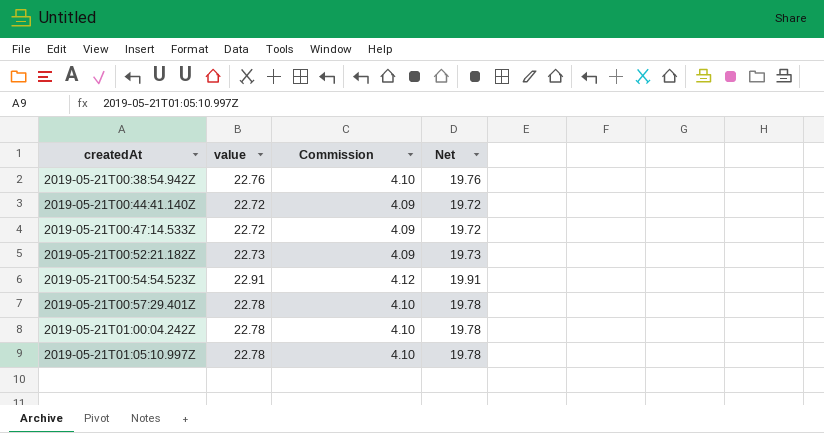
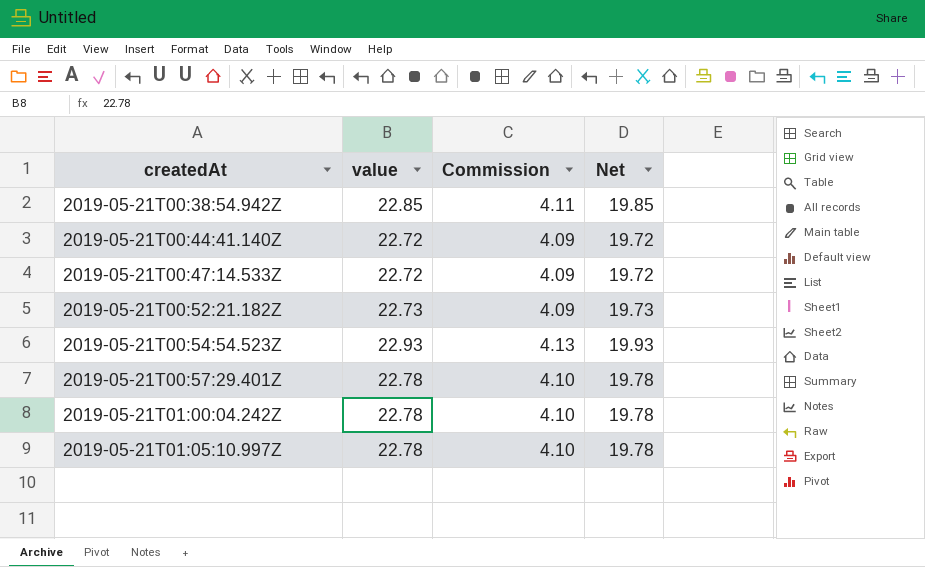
2019-05-21T00:38:54.942Z | value: 22.76 -> 22.85
2019-05-21T00:38:54.942Z | Commission: 4.10 -> 4.11
2019-05-21T00:38:54.942Z | Net: 19.76 -> 19.85
2019-05-21T00:54:54.523Z | value: 22.91 -> 22.93
2019-05-21T00:54:54.523Z | Commission: 4.12 -> 4.13
2019-05-21T00:54:54.523Z | Net: 19.91 -> 19.93

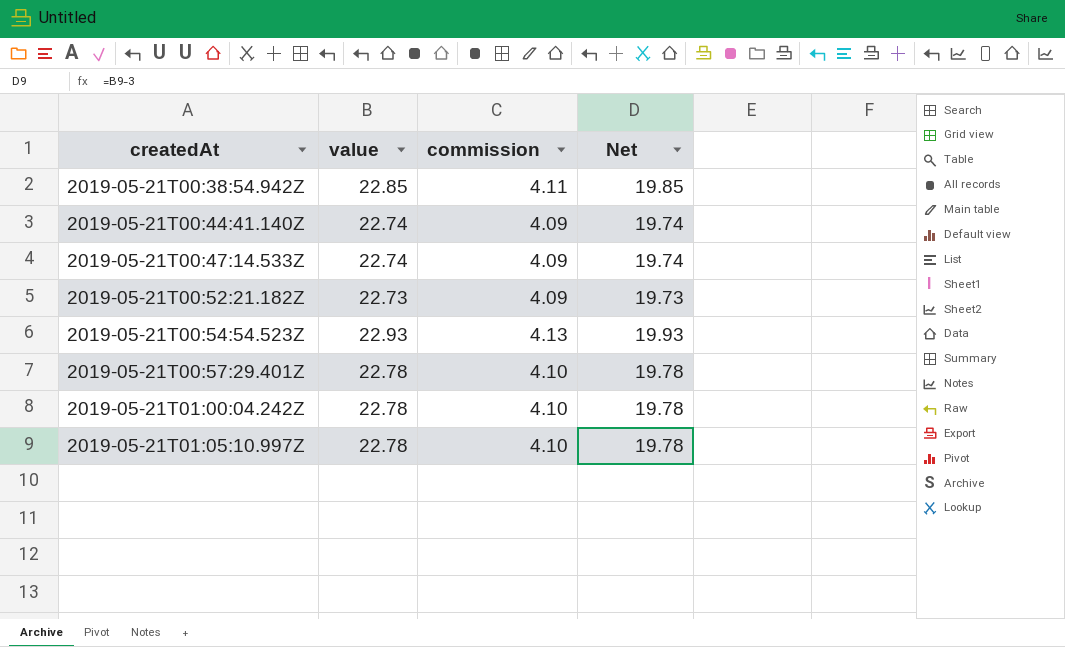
column name: Commission -> commission
2019-05-21T00:44:41.140Z | value: 22.72 -> 22.74
2019-05-21T00:44:41.140Z | Net: 19.72 -> 19.74
2019-05-21T00:47:14.533Z | value: 22.72 -> 22.74
2019-05-21T00:47:14.533Z | Net: 19.72 -> 19.74

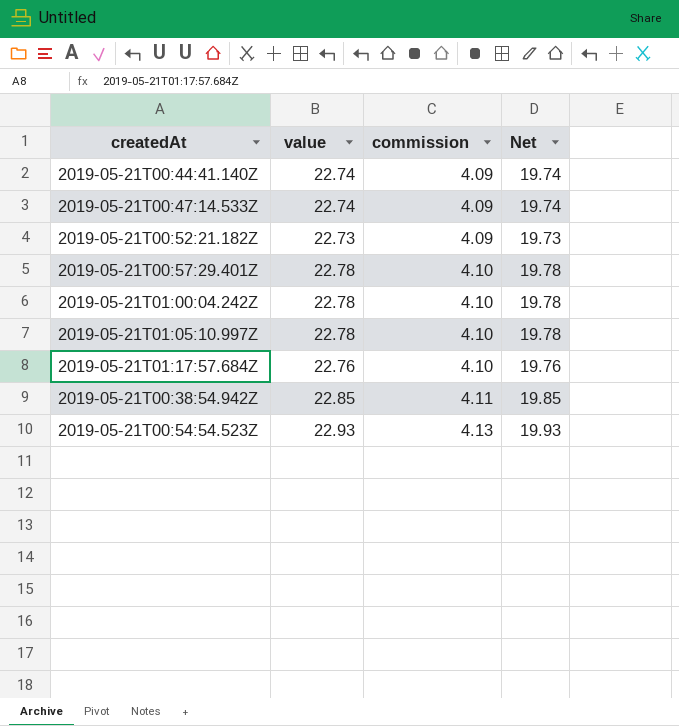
row order: createdAt ascending -> commission ascending
row 2019-05-21T01:17:57.684Z: none -> 22.76 | 4.10 | 19.76

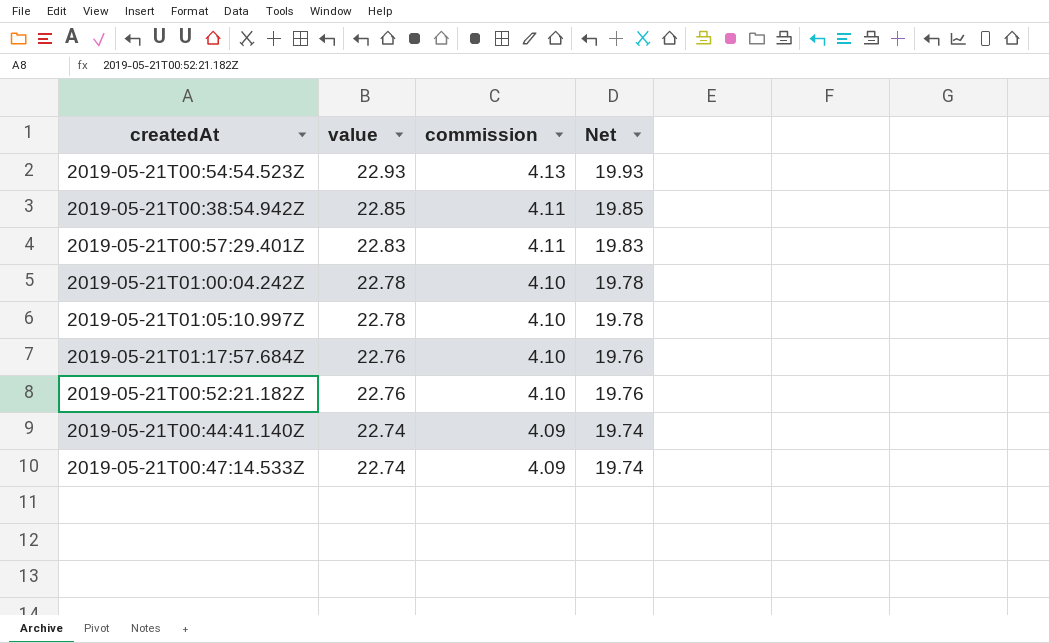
row order: commission ascending -> value descending
2019-05-21T00:57:29.401Z | value: 22.78 -> 22.83
2019-05-21T00:57:29.401Z | commission: 4.10 -> 4.11
2019-05-21T00:57:29.401Z | Net: 19.78 -> 19.83
2019-05-21T00:52:21.182Z | value: 22.73 -> 22.76
2019-05-21T00:52:21.182Z | commission: 4.09 -> 4.10
2019-05-21T00:52:21.182Z | Net: 19.73 -> 19.76

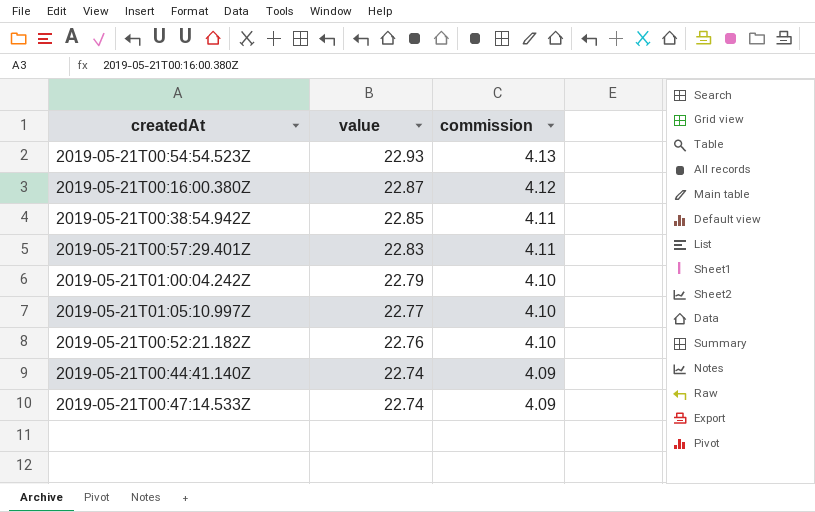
column Net | formula: [value] - 3 -> none
row 2019-05-21T01:17:57.684Z: 22.76 | 4.10 | 19.76 -> none
row 2019-05-21T00:16:00.380Z: none -> 22.87 | 4.12
2019-05-21T01:00:04.242Z | value: 22.78 -> 22.79
2019-05-21T01:05:10.997Z | value: 22.78 -> 22.77

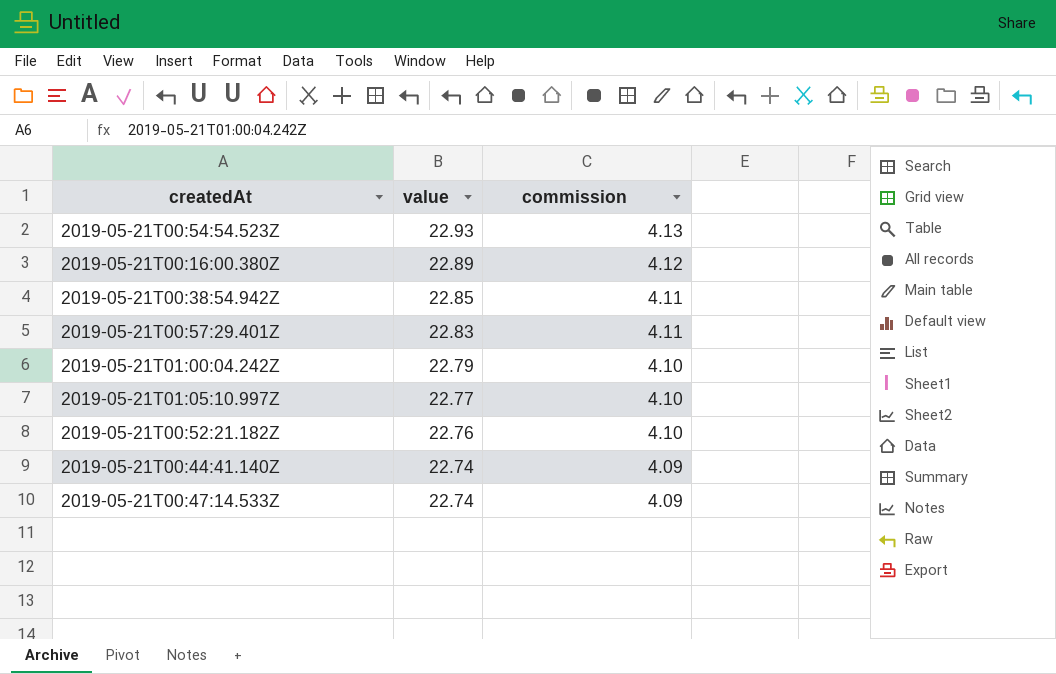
2019-05-21T00:16:00.380Z | value: 22.87 -> 22.89

